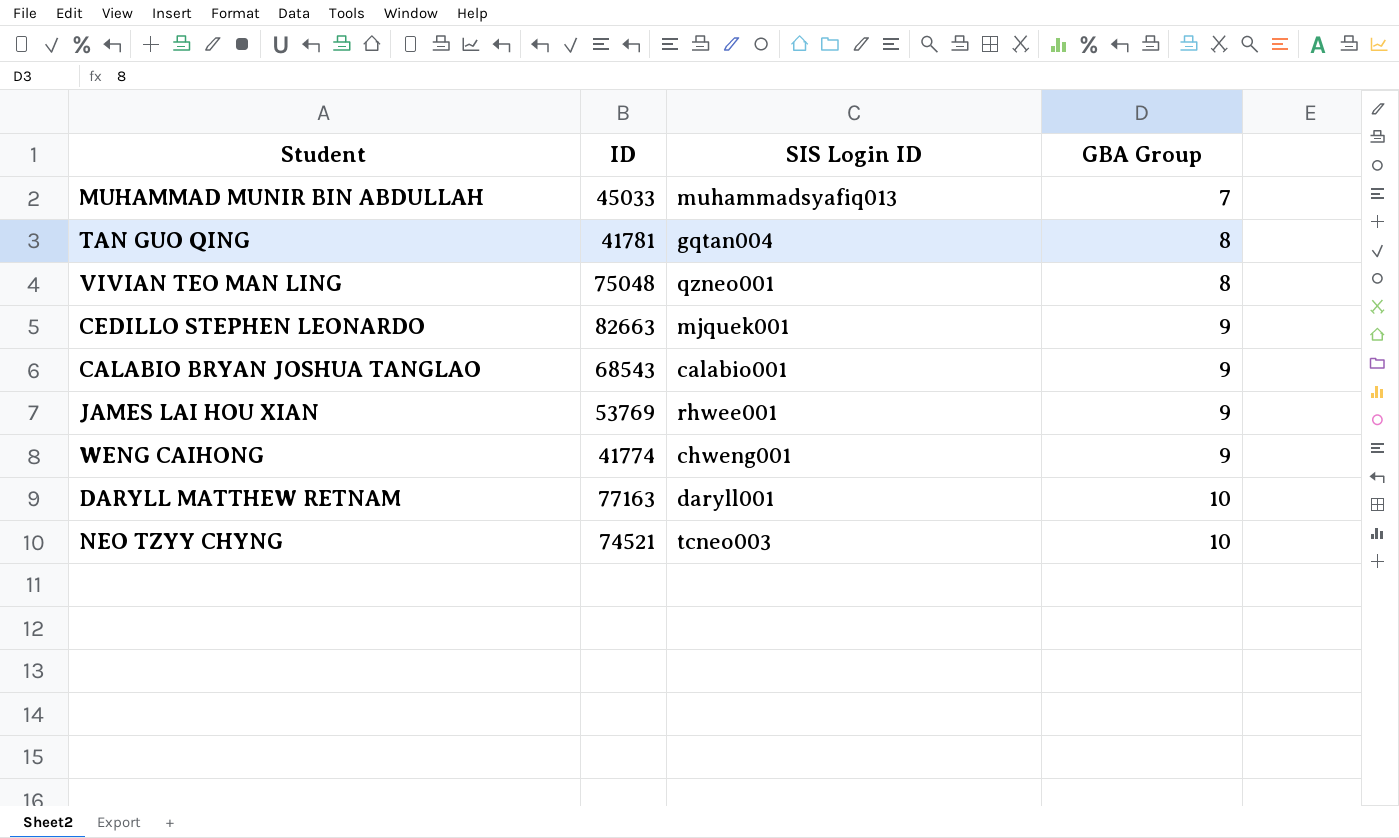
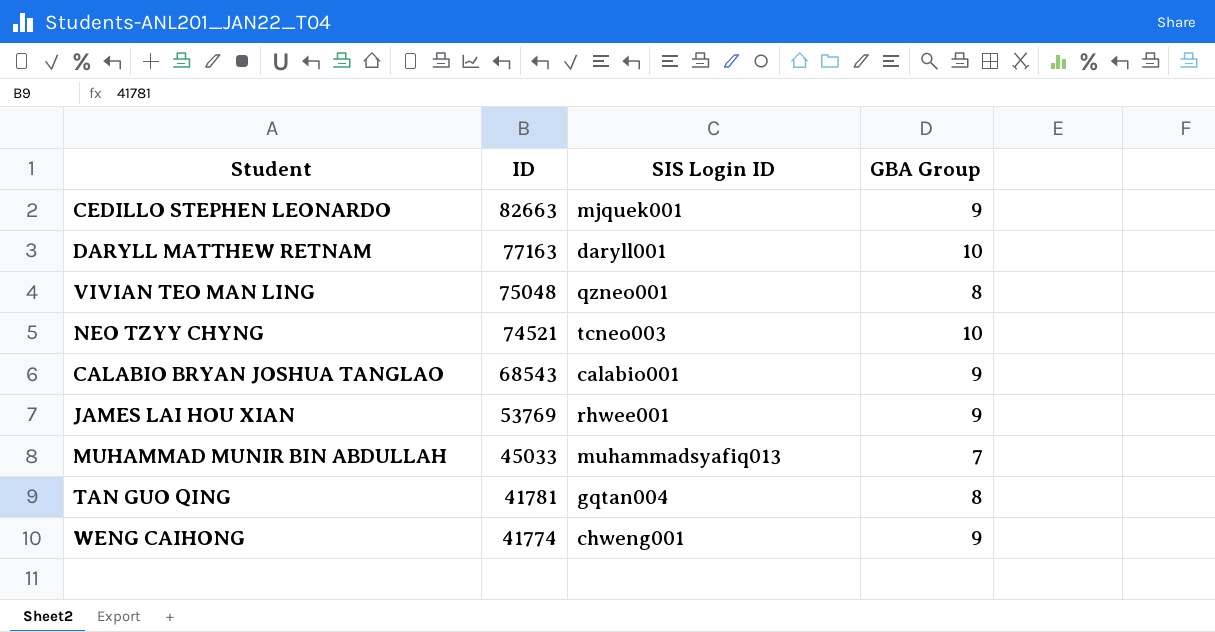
row order: GBA Group ascending -> ID descending

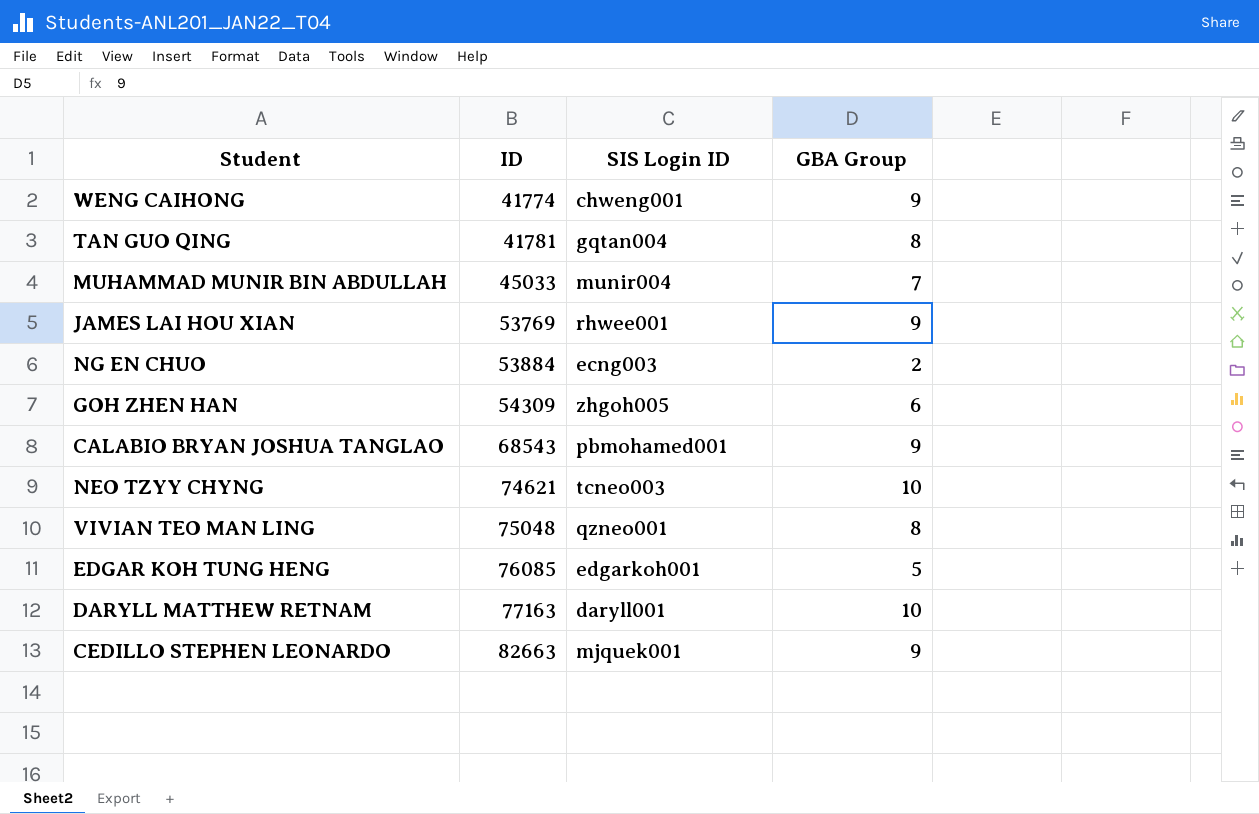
row order: ID descending -> ID ascending
MUHAMMAD MUNIR BIN ABDULLAH | SIS Login ID: muhammadsyafiq013 -> munir004
row NG EN CHUO: none -> 53884 | ecng003 | 2
row GOH ZHEN HAN: none -> 54309 | zhgoh005 | 6
CALABIO BRYAN JOSHUA TANGLAO | SIS Login ID: calabio001 -> pbmohamed001
NEO TZYY CHYNG | ID: 74521 -> 74621
row EDGAR KOH TUNG HENG: none -> 76085 | edgarkoh001 | 5

